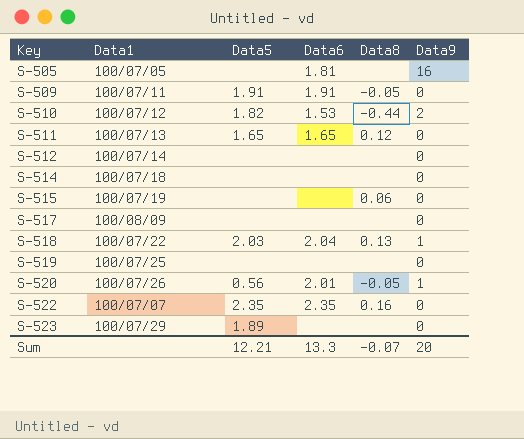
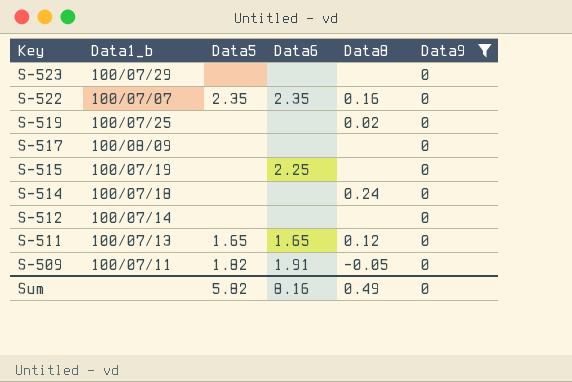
filter: none -> Data9 = 0
row order: Key ascending -> Key descending
column name: Data1 -> Data1_b
S-523 | Data5: 1.89 -> none
S-519 | Data8: none -> 0.02
S-515 | Data6: none -> 2.25
S-515 | Data8: 0.06 -> none
S-514 | Data8: none -> 0.24
S-509 | Data5: 1.91 -> 1.82
Sum | Data5: 12.21 -> 5.82
Sum | Data6: 13.3 -> 8.16
Sum | Data8: -0.07 -> 0.49
Sum | Data9: 20 -> 0

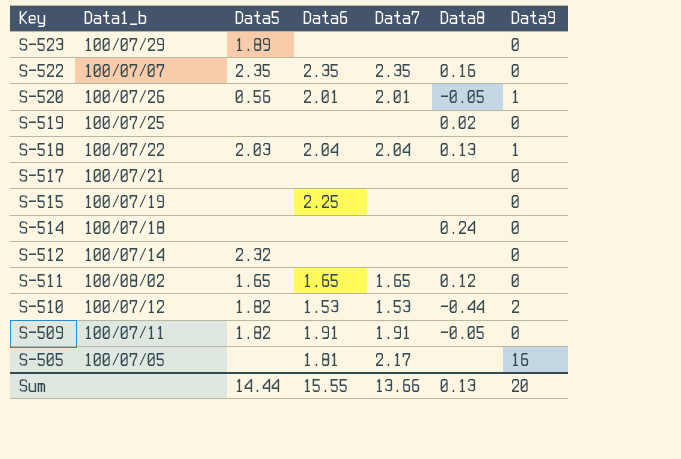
filter: Data9 = 0 -> none
column Data7 | position: none -> 5
S-523 | Data5: none -> 1.89
S-517 | Data1_b: 100/08/09 -> 100/07/21
S-512 | Data5: none -> 2.32
S-511 | Data1_b: 100/07/13 -> 100/08/02
Sum | Data5: 5.82 -> 14.44
Sum | Data6: 8.16 -> 15.55
Sum | Data8: 0.49 -> 0.13
Sum | Data9: 0 -> 20

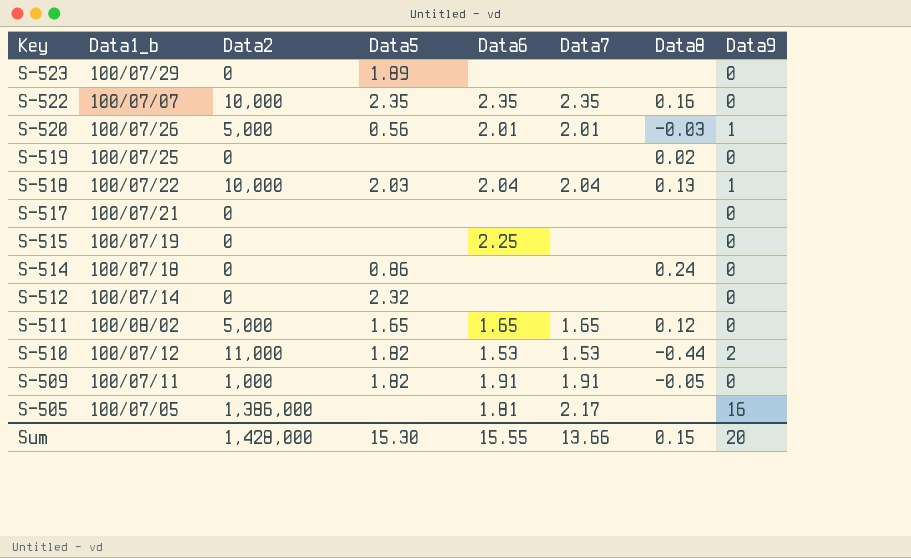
column Data2 | position: none -> 3
S-520 | Data8: -0.05 -> -0.03
S-514 | Data5: none -> 0.86
Sum | Data5: 14.44 -> 15.30
Sum | Data8: 0.13 -> 0.15

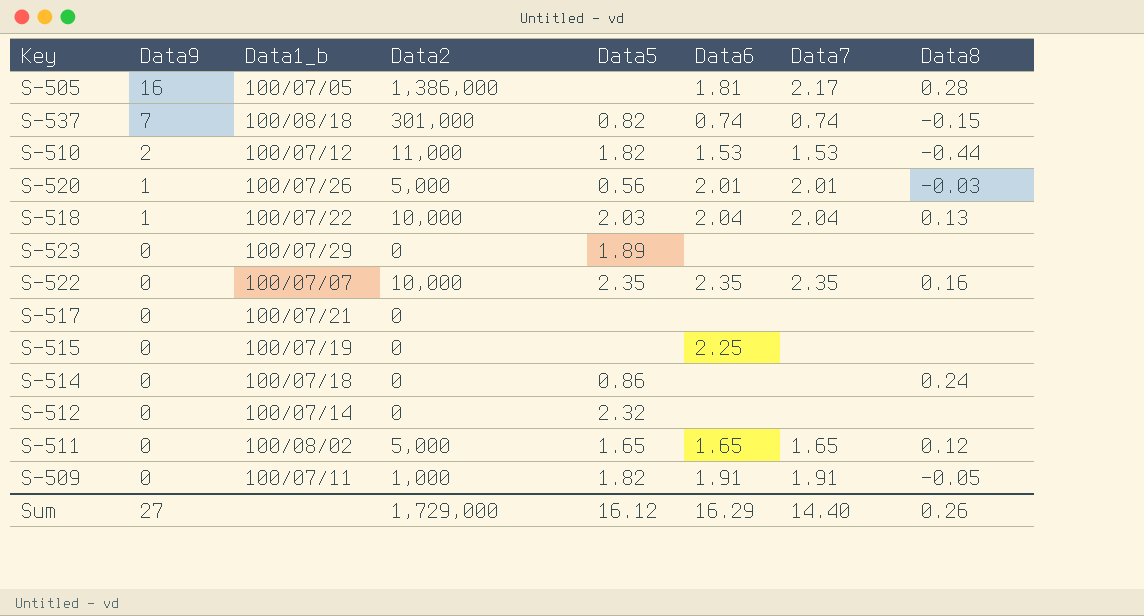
row order: Key descending -> Data9 descending
column Data9 | position: 8 -> 2
row S-519: 100/07/25 | 0 | none | none | none | 0.02 | 0 -> none
S-505 | Data8: none -> 0.28
row S-537: none -> 7 | 100/08/18 | 301,000 | 0.82 | 0.74 | 0.74 | -0.15
Sum | Data9: 20 -> 27
Sum | Data2: 1,428,000 -> 1,729,000
Sum | Data5: 15.30 -> 16.12
Sum | Data6: 15.55 -> 16.29
Sum | Data7: 13.66 -> 14.40
Sum | Data8: 0.15 -> 0.26

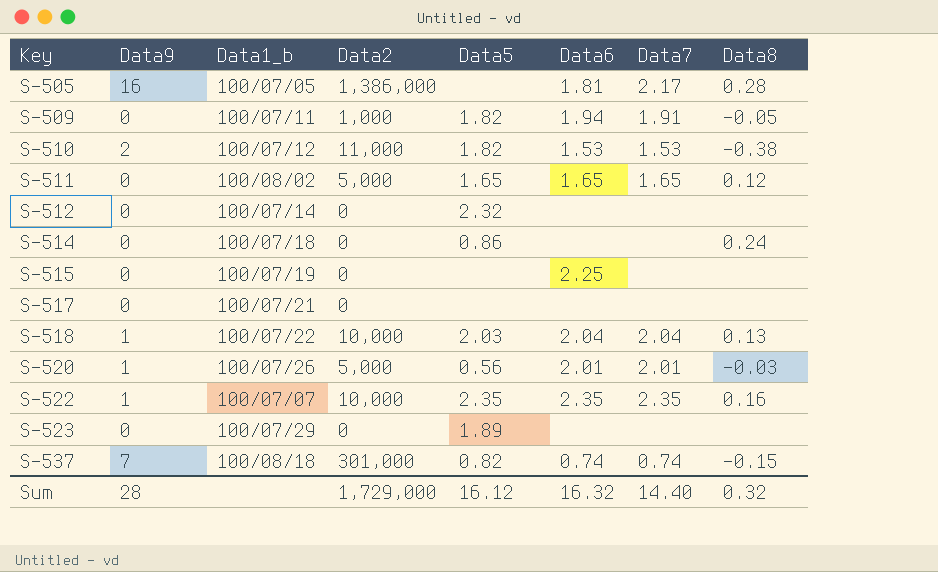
row order: Data9 descending -> Key ascending
S-509 | Data6: 1.91 -> 1.94
S-510 | Data8: -0.44 -> -0.38
S-522 | Data9: 0 -> 1
Sum | Data9: 27 -> 28
Sum | Data6: 16.29 -> 16.32
Sum | Data8: 0.26 -> 0.32

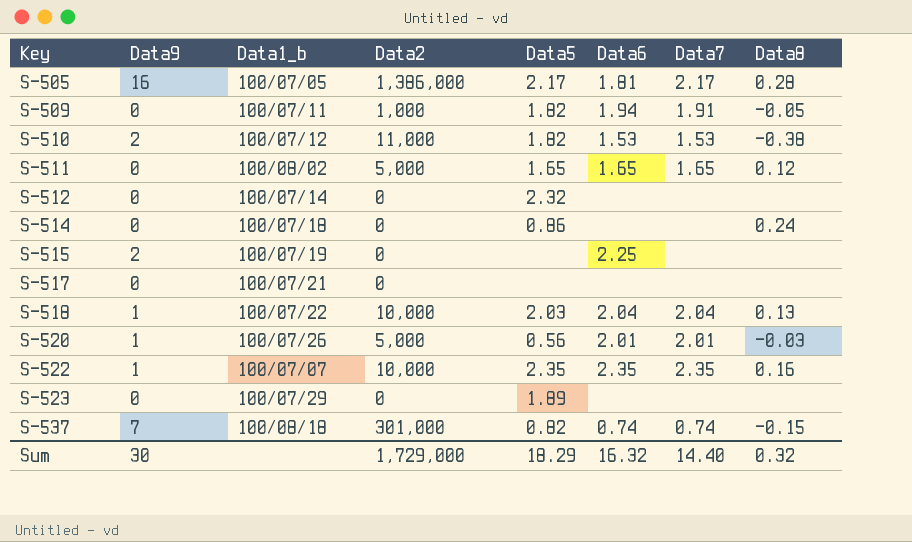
S-505 | Data5: none -> 2.17
S-515 | Data9: 0 -> 2
Sum | Data9: 28 -> 30
Sum | Data5: 16.12 -> 18.29

